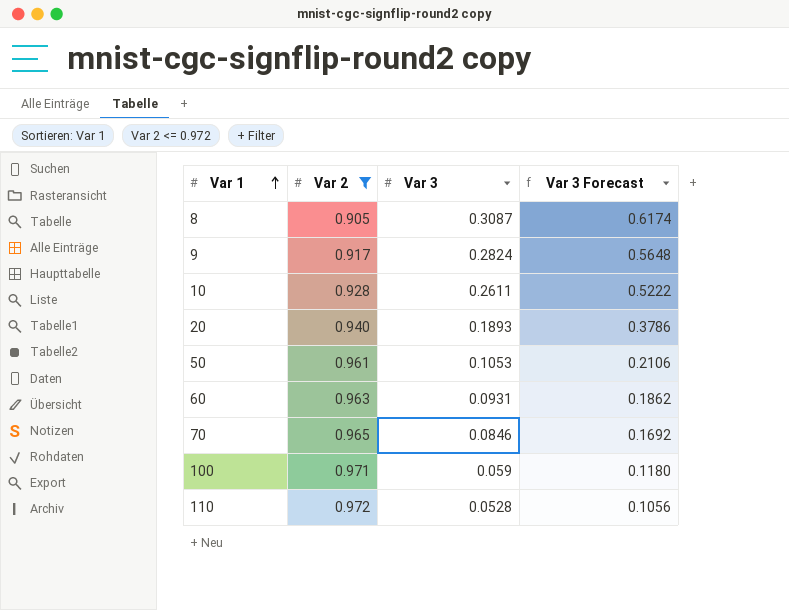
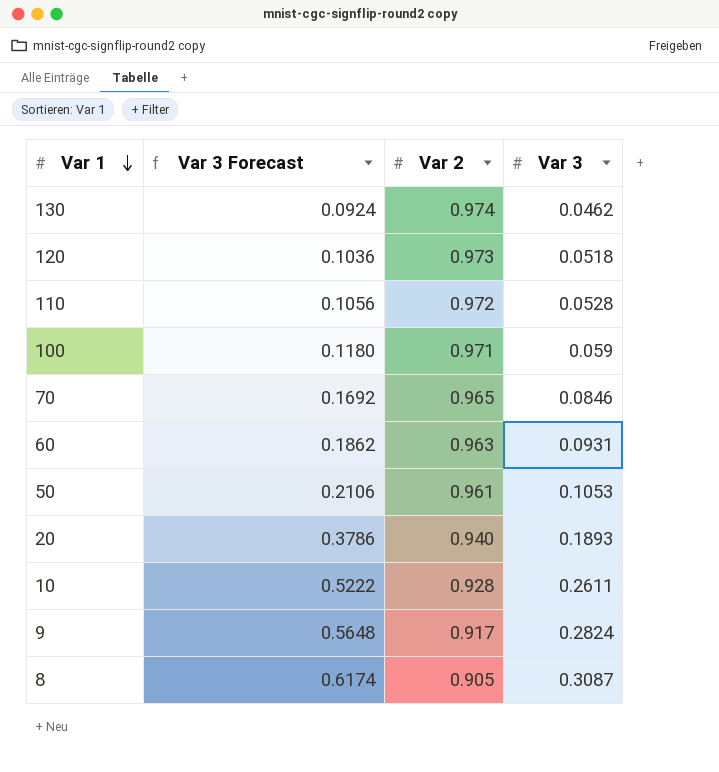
filter: Var 2 <= 0.972 -> none
row order: Var 1 ascending -> Var 1 descending
column Var 3 Forecast | position: 4 -> 2

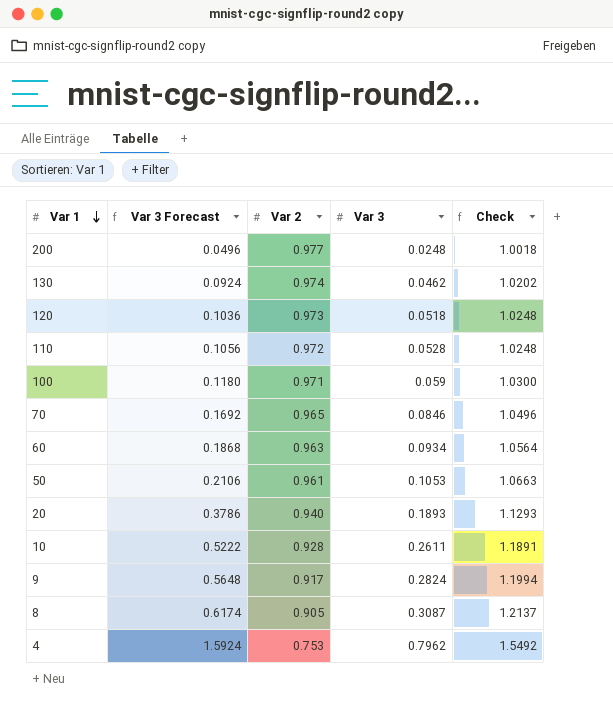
column Check | formula: none -> [Var 2] + [Var 3]
row 200: none -> 0.0496 | 0.977 | 0.0248 | 1.0018
60 | Var 3 Forecast: 0.1862 -> 0.1868
60 | Var 3: 0.0931 -> 0.0934
row 4: none -> 1.5924 | 0.753 | 0.7962 | 1.5492

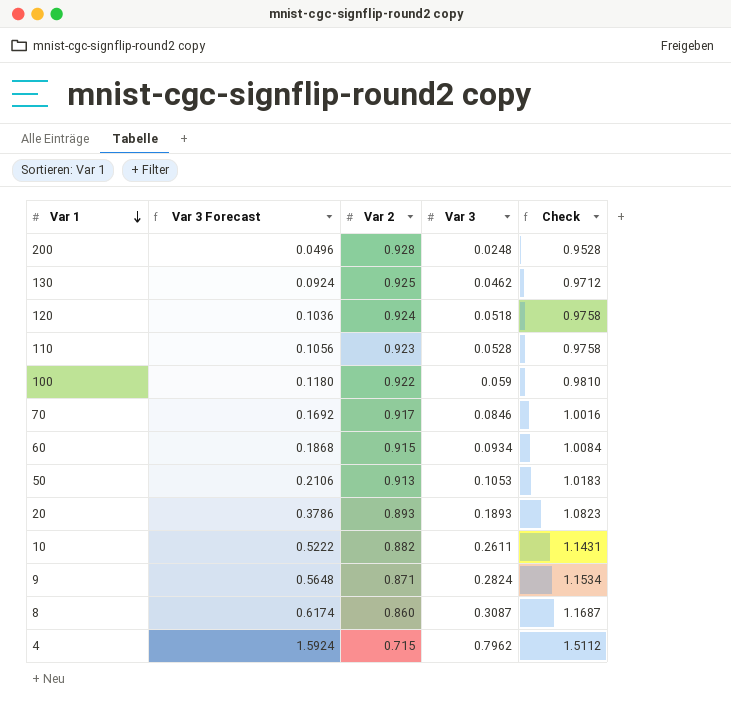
200 | Var 2: 0.977 -> 0.928
200 | Check: 1.0018 -> 0.9528
130 | Var 2: 0.974 -> 0.925
130 | Check: 1.0202 -> 0.9712
120 | Var 2: 0.973 -> 0.924
120 | Check: 1.0248 -> 0.9758
110 | Var 2: 0.972 -> 0.923
110 | Check: 1.0248 -> 0.9758
100 | Var 2: 0.971 -> 0.922
100 | Check: 1.0300 -> 0.9810
70 | Var 2: 0.965 -> 0.917
70 | Check: 1.0496 -> 1.0016
60 | Var 2: 0.963 -> 0.915
60 | Check: 1.0564 -> 1.0084
50 | Var 2: 0.961 -> 0.913
50 | Check: 1.0663 -> 1.0183
20 | Var 2: 0.940 -> 0.893
20 | Check: 1.1293 -> 1.0823
10 | Var 2: 0.928 -> 0.882
10 | Check: 1.1891 -> 1.1431
9 | Var 2: 0.917 -> 0.871
9 | Check: 1.1994 -> 1.1534
8 | Var 2: 0.905 -> 0.860
8 | Check: 1.2137 -> 1.1687
4 | Var 2: 0.753 -> 0.715
4 | Check: 1.5492 -> 1.5112

